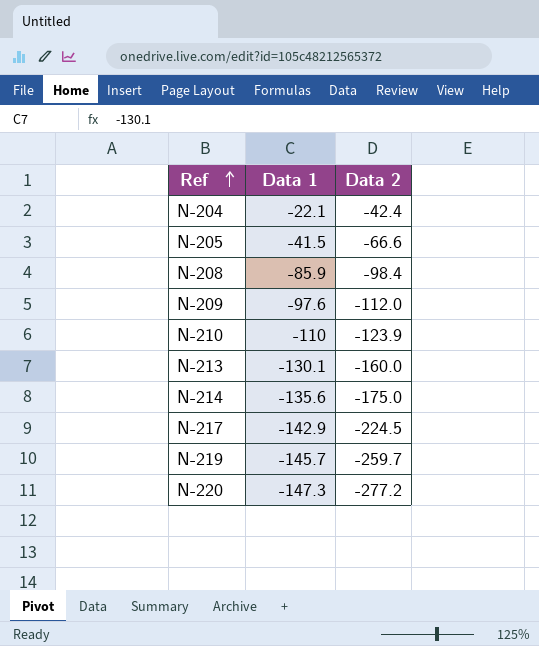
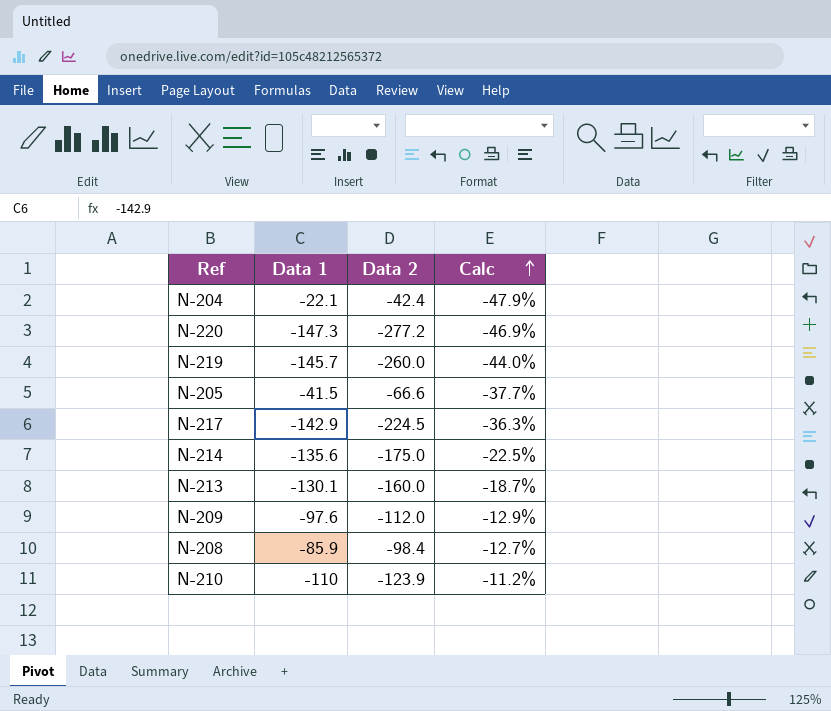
row order: Ref ascending -> Calc ascending
column Calc | formula: none -> ([Data 1] - [Data 2]) / [Data 2]
N-219 | Data 2: -259.7 -> -260.0

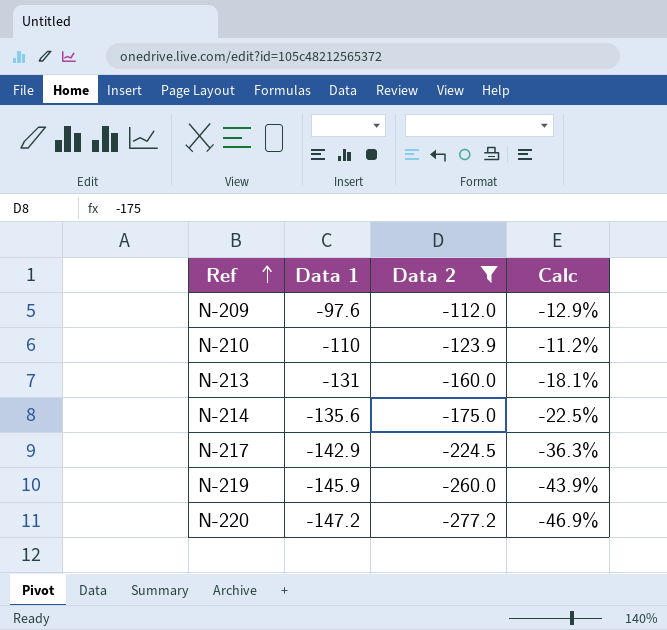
filter: none -> Data 2 <= -112.0
row order: Calc ascending -> Ref ascending
N-213 | Data 1: -130.1 -> -131
N-213 | Calc: -18.7% -> -18.1%
N-219 | Data 1: -145.7 -> -145.9
N-219 | Calc: -44.0% -> -43.9%
N-220 | Data 1: -147.3 -> -147.2

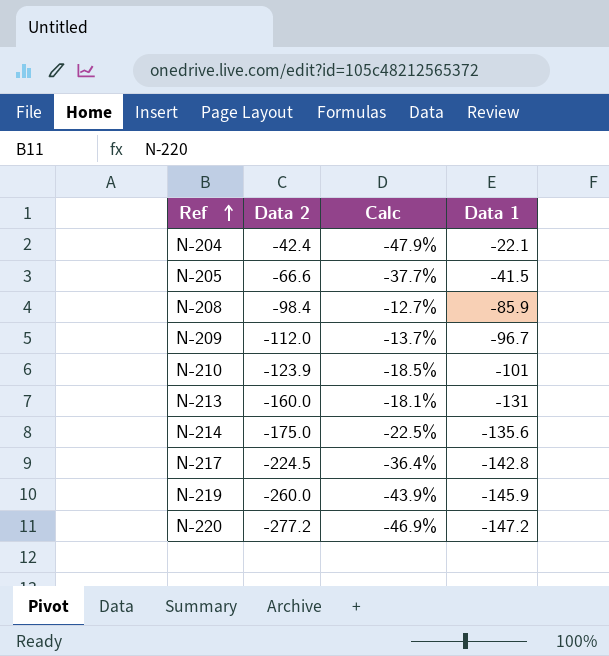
filter: Data 2 <= -112.0 -> none
column Data 1 | position: 2 -> 4
N-209 | Calc: -12.9% -> -13.7%
N-209 | Data 1: -97.6 -> -96.7
N-210 | Calc: -11.2% -> -18.5%
N-210 | Data 1: -110 -> -101
N-217 | Calc: -36.3% -> -36.4%
N-217 | Data 1: -142.9 -> -142.8

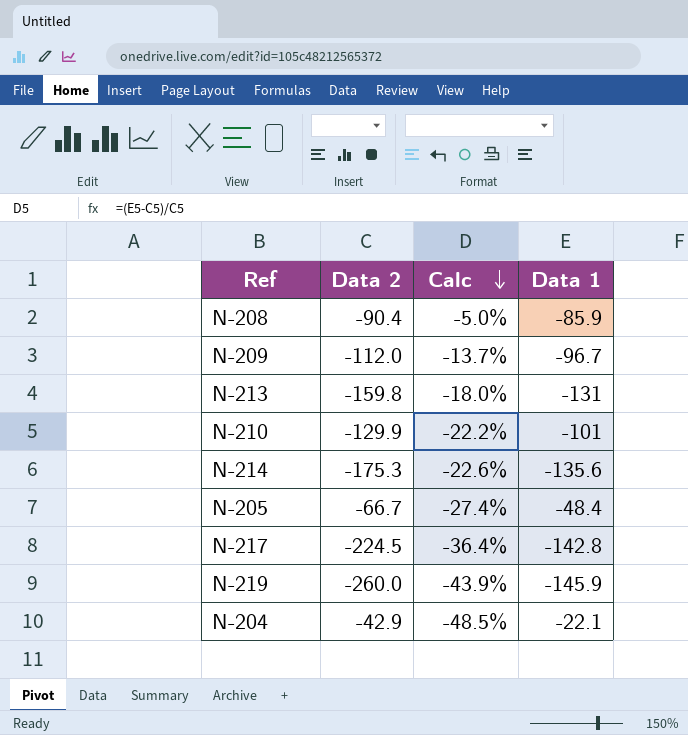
row order: Ref ascending -> Calc descending
row N-220: -277.2 | -46.9% | -147.2 -> none
N-208 | Data 2: -98.4 -> -90.4
N-208 | Calc: -12.7% -> -5.0%
N-213 | Data 2: -160.0 -> -159.8
N-213 | Calc: -18.1% -> -18.0%
N-210 | Data 2: -123.9 -> -129.9
N-210 | Calc: -18.5% -> -22.2%
N-214 | Data 2: -175.0 -> -175.3
N-214 | Calc: -22.5% -> -22.6%
N-205 | Data 2: -66.6 -> -66.7
N-205 | Calc: -37.7% -> -27.4%
N-205 | Data 1: -41.5 -> -48.4
N-204 | Data 2: -42.4 -> -42.9
N-204 | Calc: -47.9% -> -48.5%

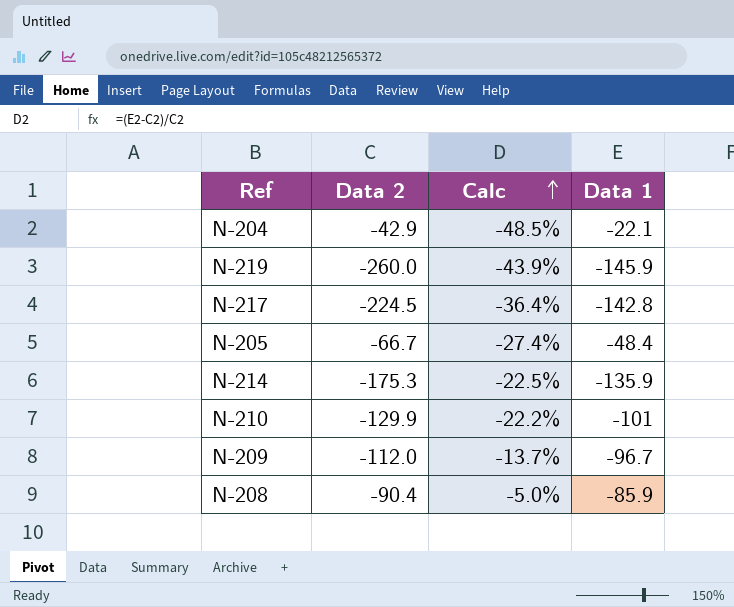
row order: Calc descending -> Calc ascending
row N-213: -159.8 | -18.0% | -131 -> none
N-214 | Calc: -22.6% -> -22.5%
N-214 | Data 1: -135.6 -> -135.9

